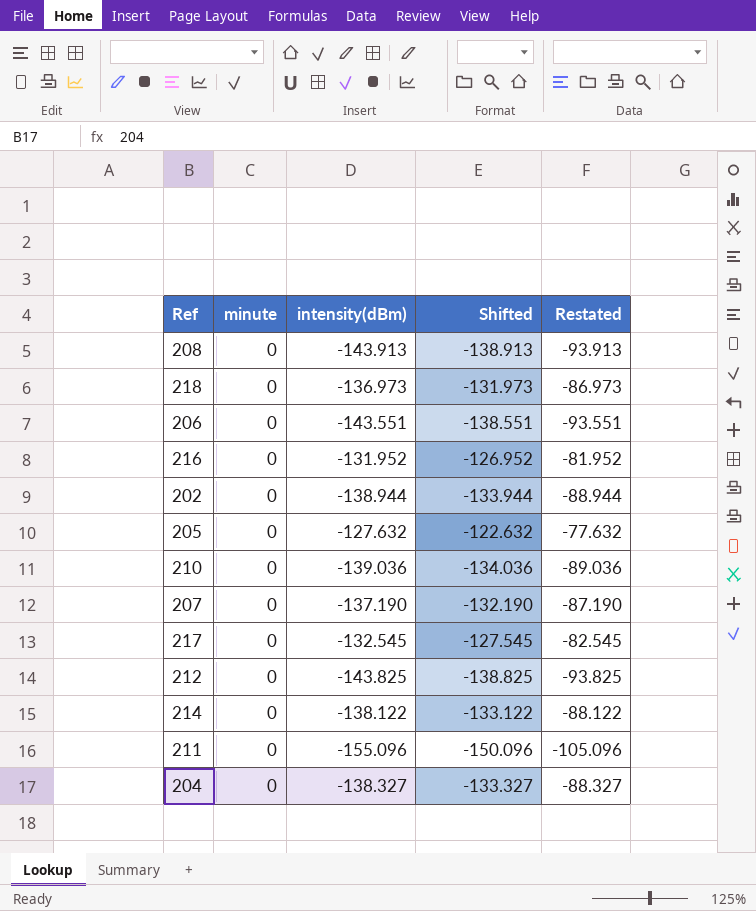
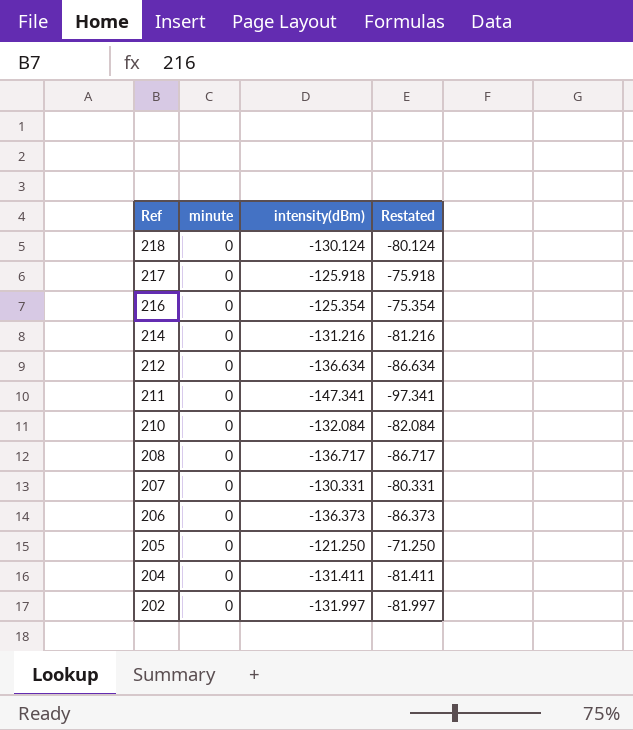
row order: none -> Ref descending
column Shifted | formula: [intensity(dBm)] + 5 -> none
218 | intensity(dBm): -136.973 -> -130.124
218 | Restated: -86.973 -> -80.124
217 | intensity(dBm): -132.545 -> -125.918
217 | Restated: -82.545 -> -75.918
216 | intensity(dBm): -131.952 -> -125.354
216 | Restated: -81.952 -> -75.354
214 | intensity(dBm): -138.122 -> -131.216
214 | Restated: -88.122 -> -81.216
212 | intensity(dBm): -143.825 -> -136.634
212 | Restated: -93.825 -> -86.634
211 | intensity(dBm): -155.096 -> -147.341
211 | Restated: -105.096 -> -97.341
210 | intensity(dBm): -139.036 -> -132.084
210 | Restated: -89.036 -> -82.084
208 | intensity(dBm): -143.913 -> -136.717
208 | Restated: -93.913 -> -86.717
207 | intensity(dBm): -137.190 -> -130.331
207 | Restated: -87.190 -> -80.331
206 | intensity(dBm): -143.551 -> -136.373
206 | Restated: -93.551 -> -86.373
205 | intensity(dBm): -127.632 -> -121.250
205 | Restated: -77.632 -> -71.250
204 | intensity(dBm): -138.327 -> -131.411
204 | Restated: -88.327 -> -81.411
202 | intensity(dBm): -138.944 -> -131.997
202 | Restated: -88.944 -> -81.997

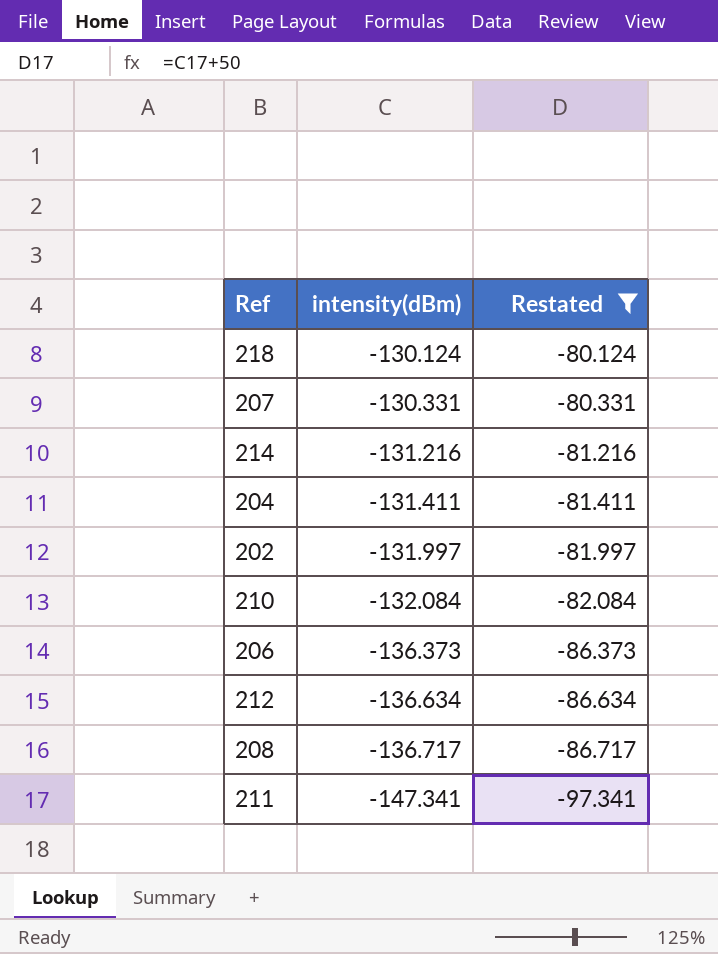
filter: none -> Restated <= -80.124
row order: Ref descending -> intensity(dBm) descending
column minute | position: 2 -> none

